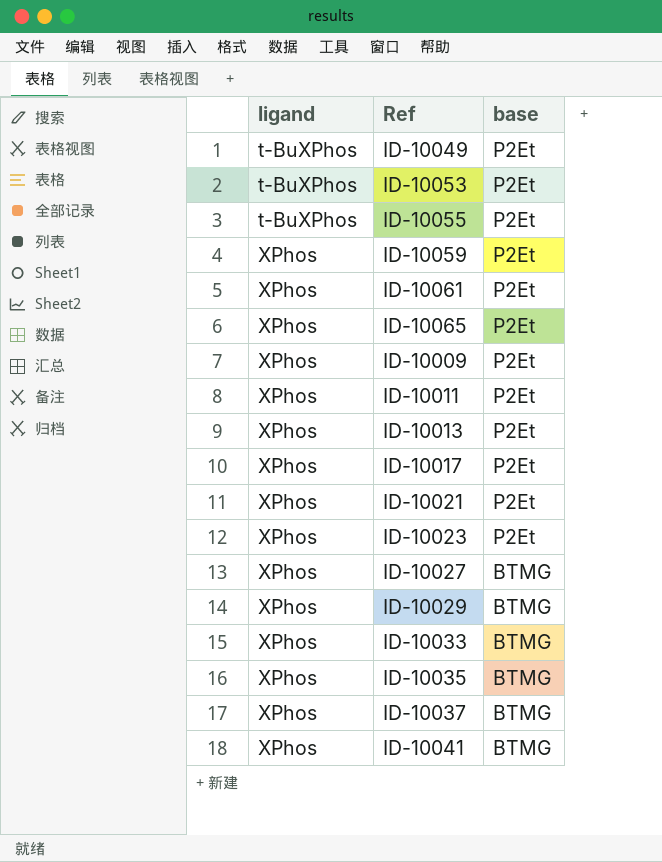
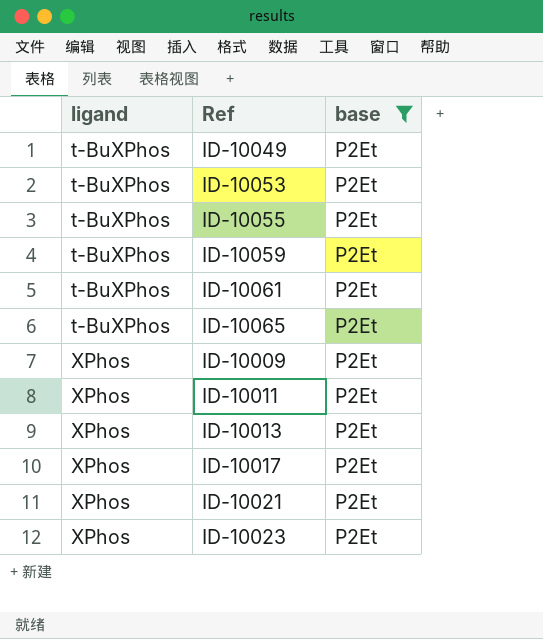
filter: none -> base = P2Et
ID-10059 | ligand: XPhos -> t-BuXPhos
ID-10061 | ligand: XPhos -> t-BuXPhos
ID-10065 | ligand: XPhos -> t-BuXPhos

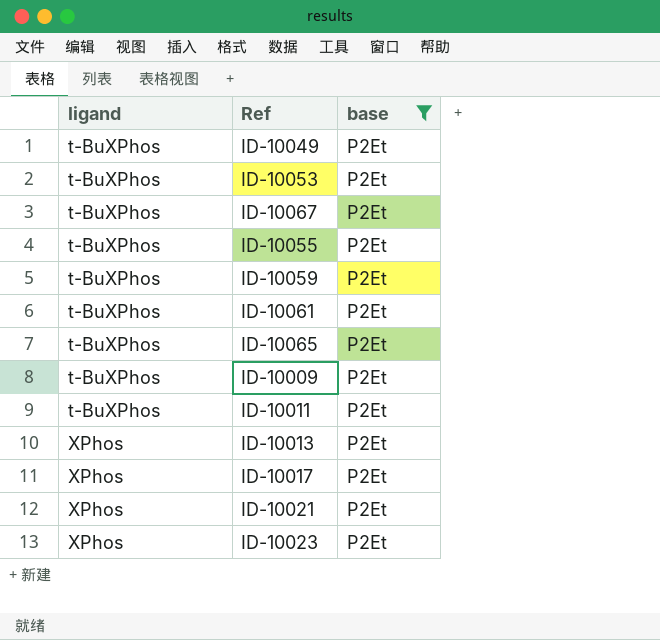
row ID-10067: none -> t-BuXPhos | P2Et
ID-10009 | ligand: XPhos -> t-BuXPhos
ID-10011 | ligand: XPhos -> t-BuXPhos

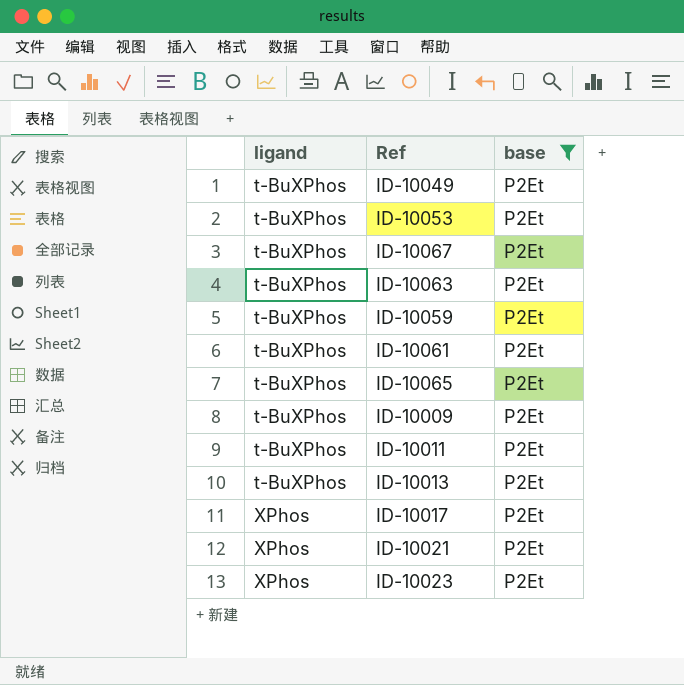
row ID-10055: t-BuXPhos | P2Et -> none
row ID-10063: none -> t-BuXPhos | P2Et
ID-10013 | ligand: XPhos -> t-BuXPhos

